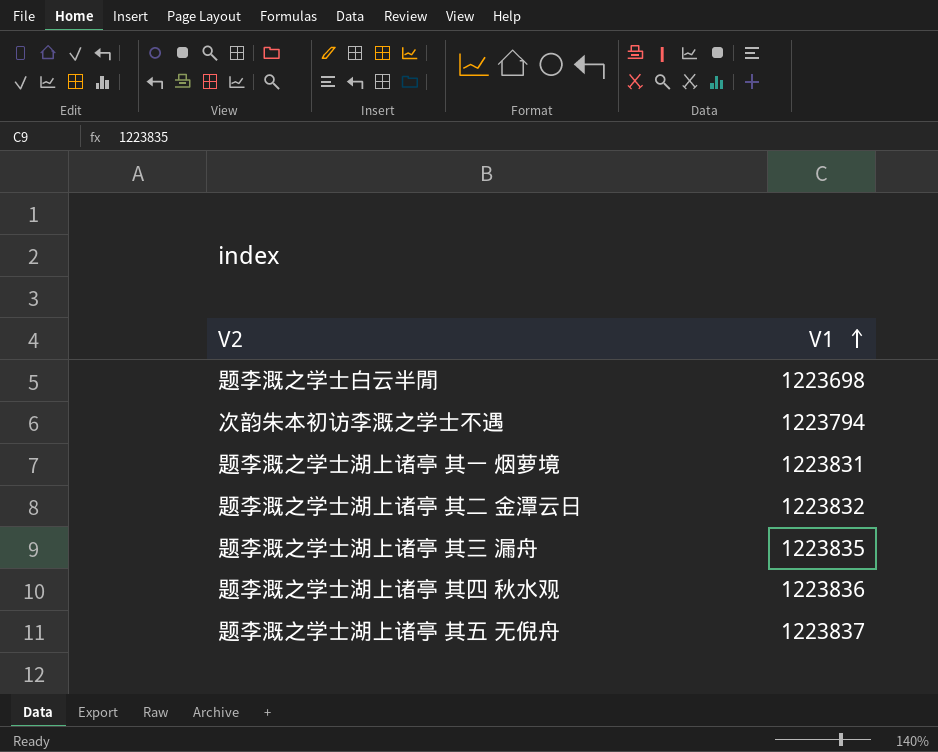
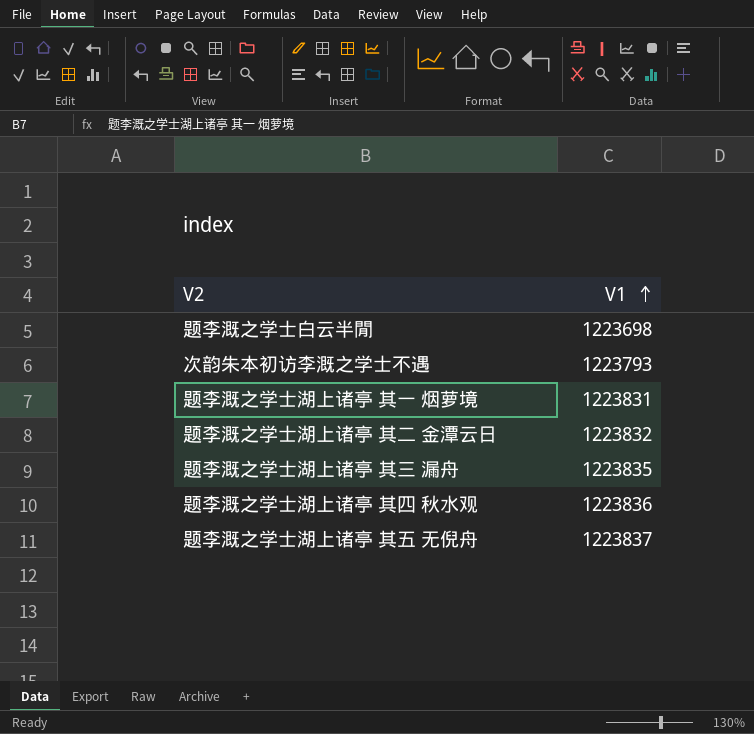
次韵朱本初访李溉之学士不遇 | V1: 1223794 -> 1223793

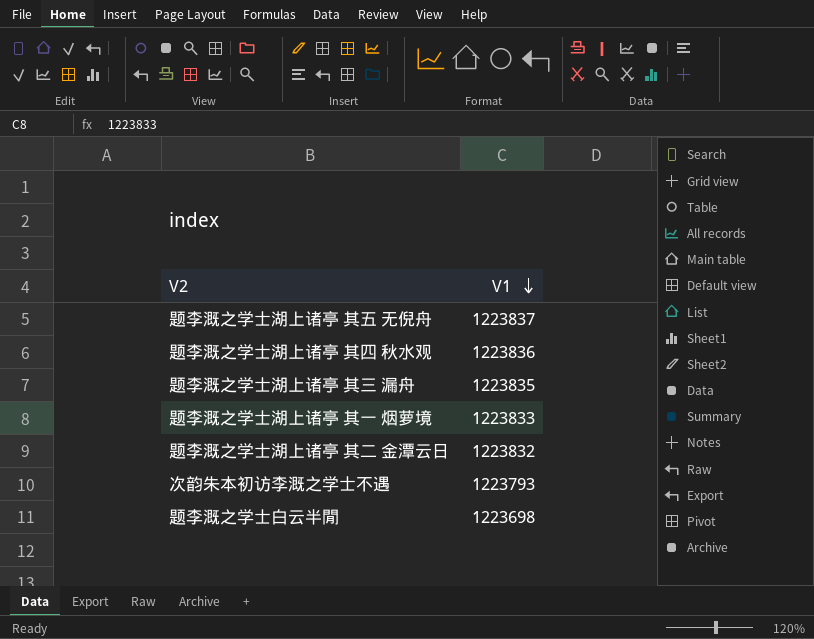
row order: V1 ascending -> V1 descending
题李溉之学士湖上诸亭 其一 烟萝境 | V1: 1223831 -> 1223833

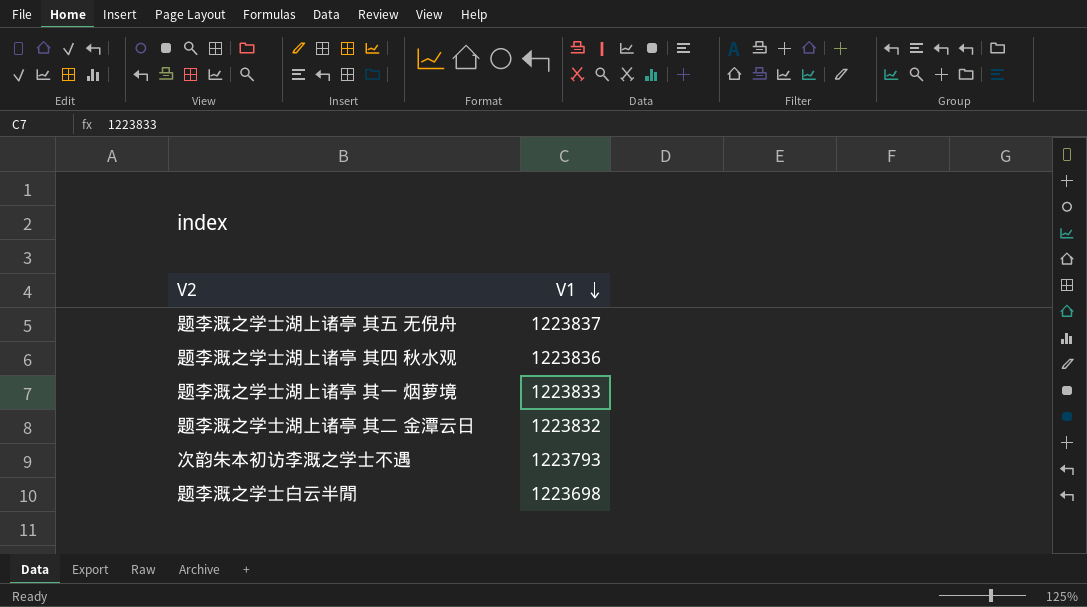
row 题李溉之学士湖上诸亭 其三 漏舟: 1223835 -> none

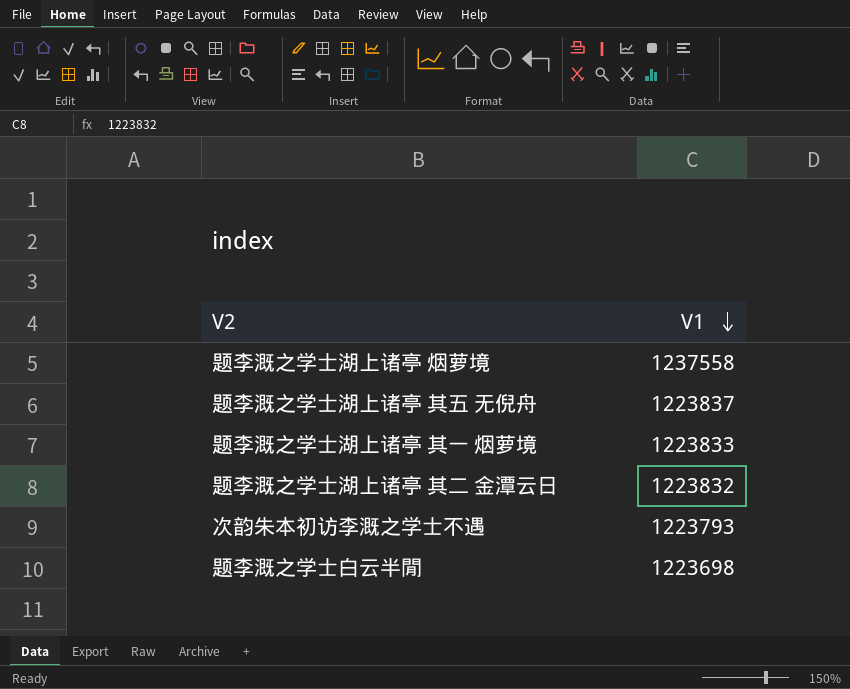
row 题李溉之学士湖上诸亭 其四 秋水观: 1223836 -> none
row 题李溉之学士湖上诸亭 烟萝境: none -> 1237558

